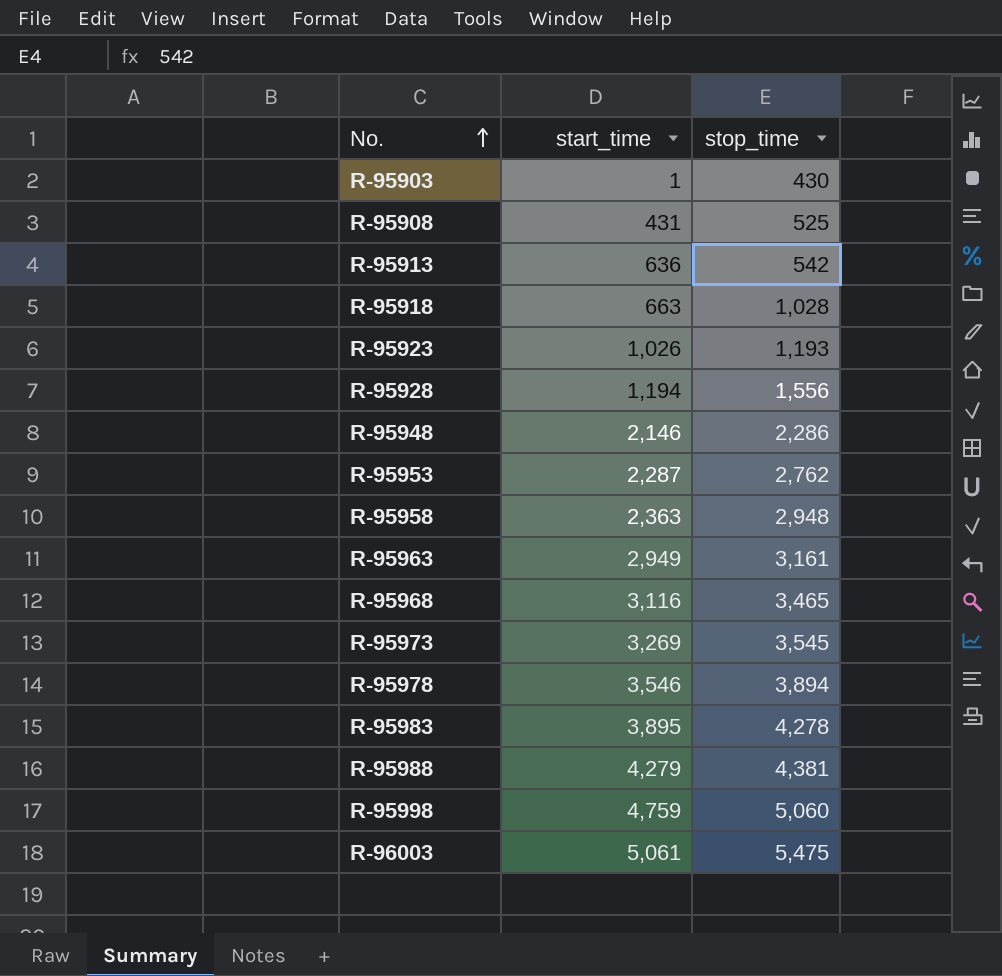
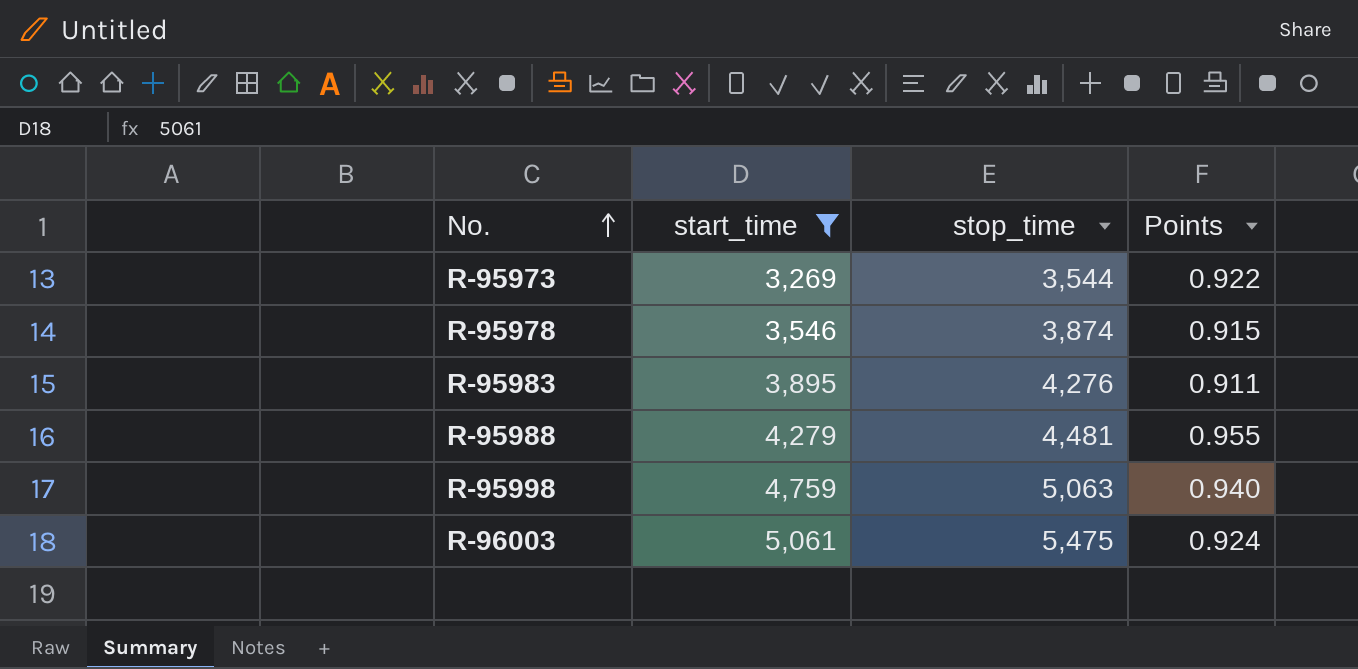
filter: none -> start_time >= 3,269
column Points | formula: none -> [start_time] / [stop_time]
R-95973 | stop_time: 3,545 -> 3,544
R-95978 | stop_time: 3,894 -> 3,874
R-95983 | stop_time: 4,278 -> 4,276
R-95988 | stop_time: 4,381 -> 4,481
R-95998 | stop_time: 5,060 -> 5,063

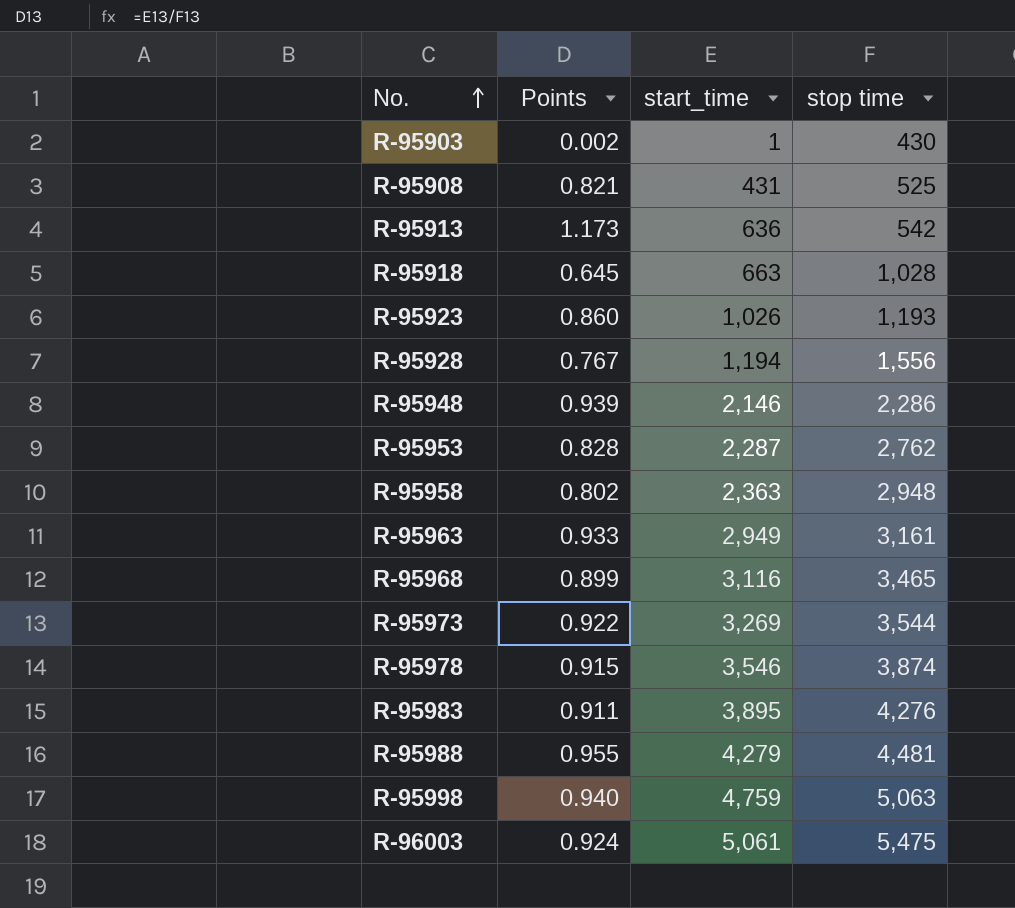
filter: start_time >= 3,269 -> none
column Points | position: 4 -> 2
column name: stop_time -> stop time

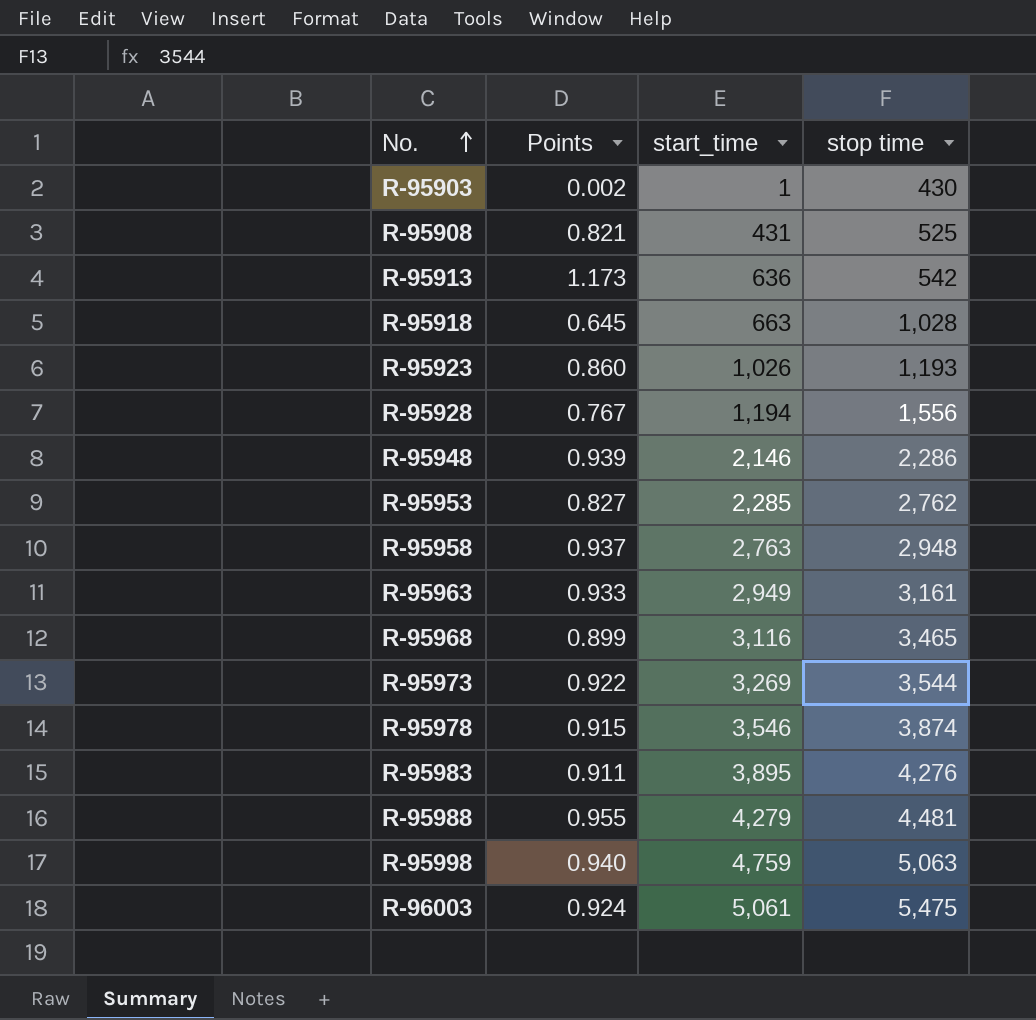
R-95953 | Points: 0.828 -> 0.827
R-95953 | start_time: 2,287 -> 2,285
R-95958 | Points: 0.802 -> 0.937
R-95958 | start_time: 2,363 -> 2,763

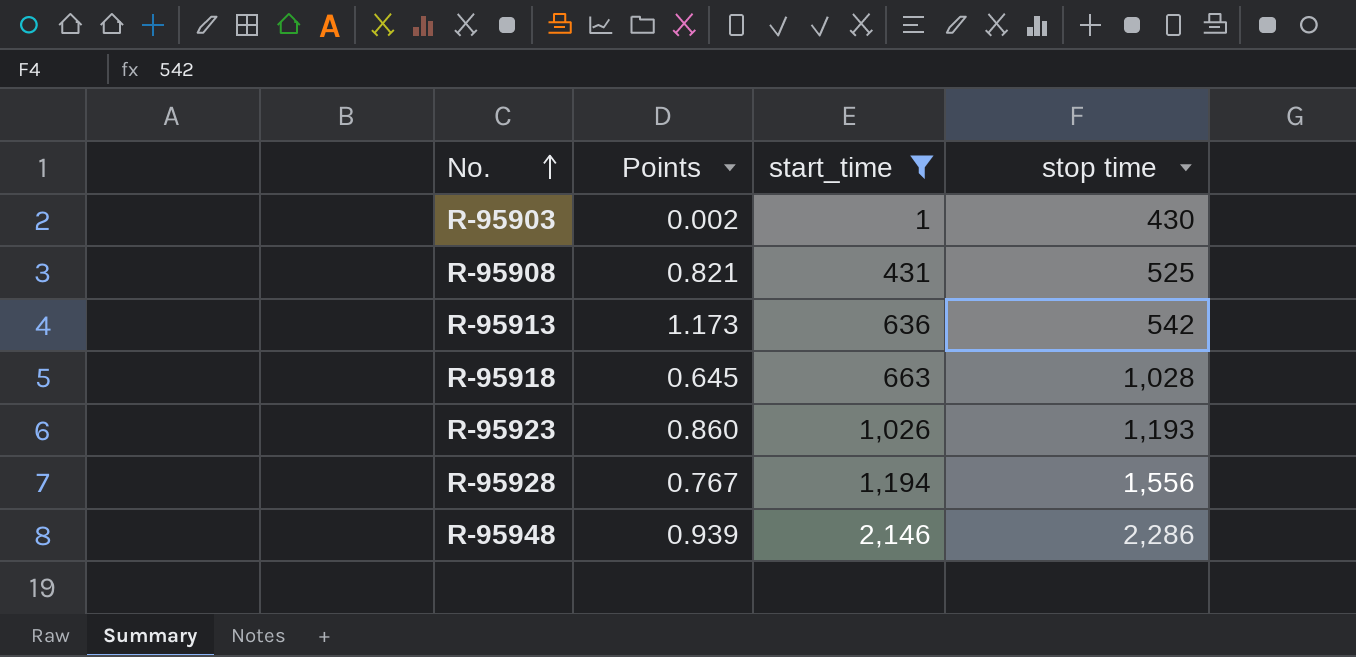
filter: none -> start_time <= 2,146

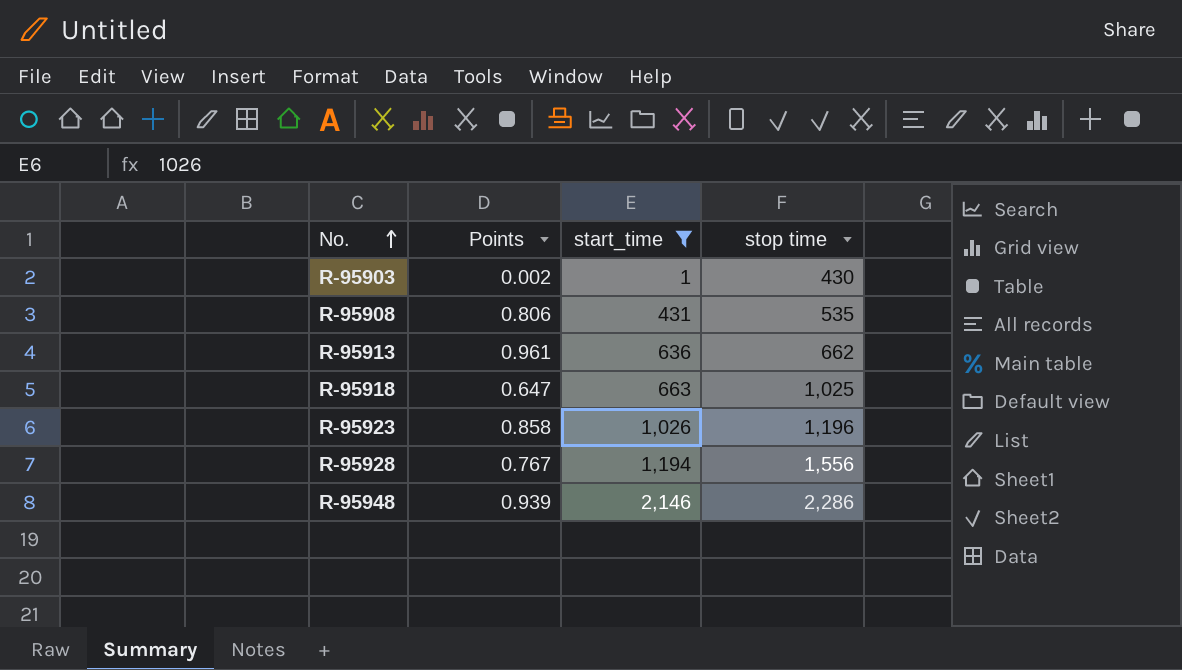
R-95908 | Points: 0.821 -> 0.806
R-95908 | stop time: 525 -> 535
R-95913 | Points: 1.173 -> 0.961
R-95913 | stop time: 542 -> 662
R-95918 | Points: 0.645 -> 0.647
R-95918 | stop time: 1,028 -> 1,025
R-95923 | Points: 0.860 -> 0.858
R-95923 | stop time: 1,193 -> 1,196

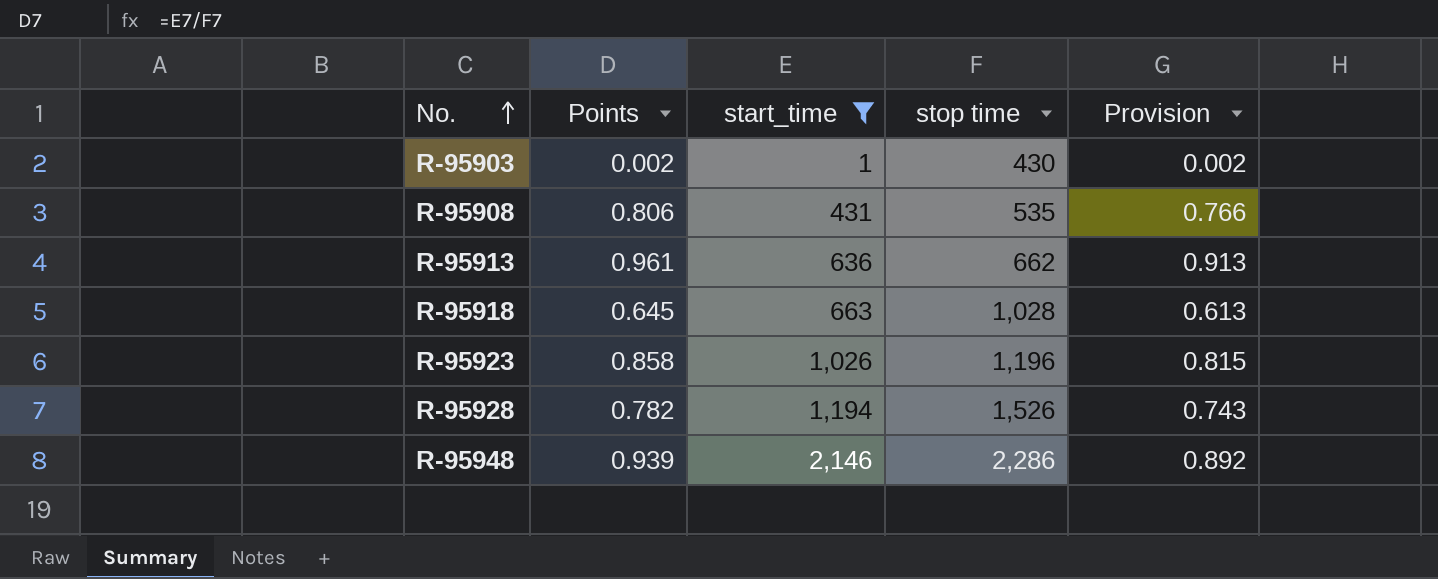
column Provision | formula: none -> [Points] * 0.95
R-95918 | Points: 0.647 -> 0.645
R-95918 | stop time: 1,025 -> 1,028
R-95928 | Points: 0.767 -> 0.782
R-95928 | stop time: 1,556 -> 1,526

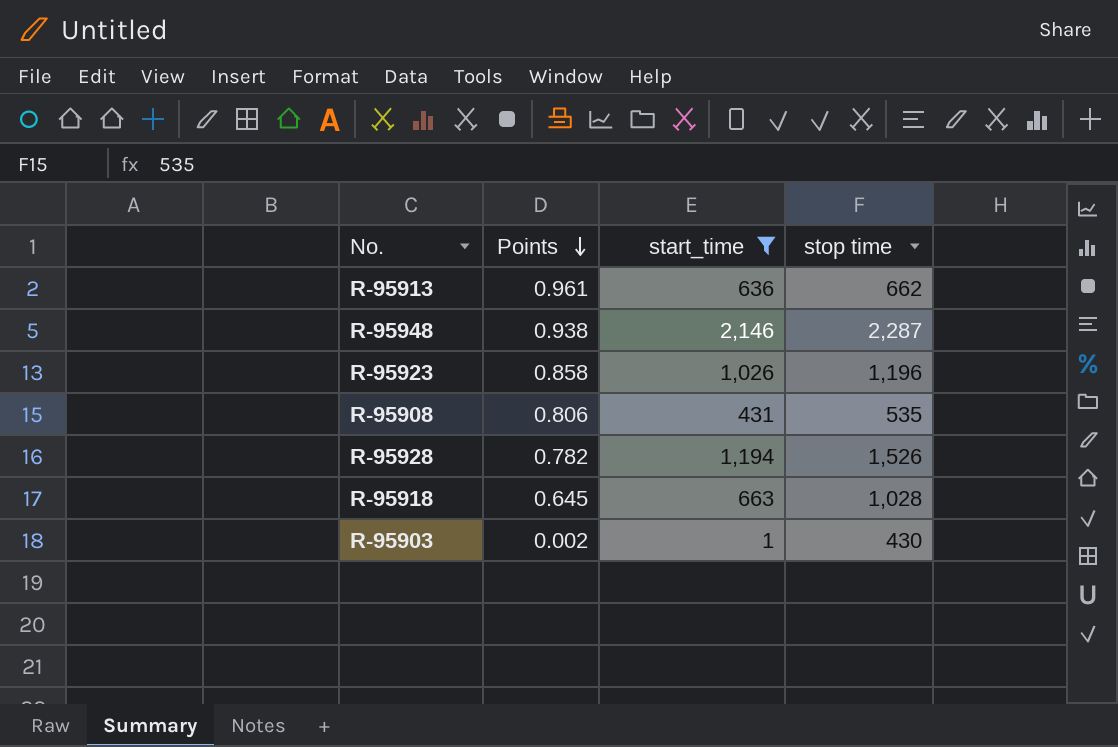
row order: No. ascending -> Points descending
column Provision | formula: [Points] * 0.95 -> none
R-95948 | Points: 0.939 -> 0.938
R-95948 | stop time: 2,286 -> 2,287

